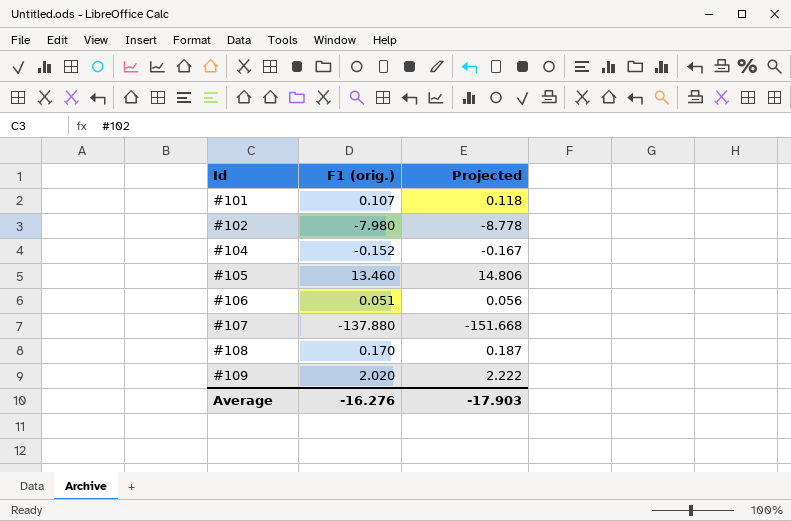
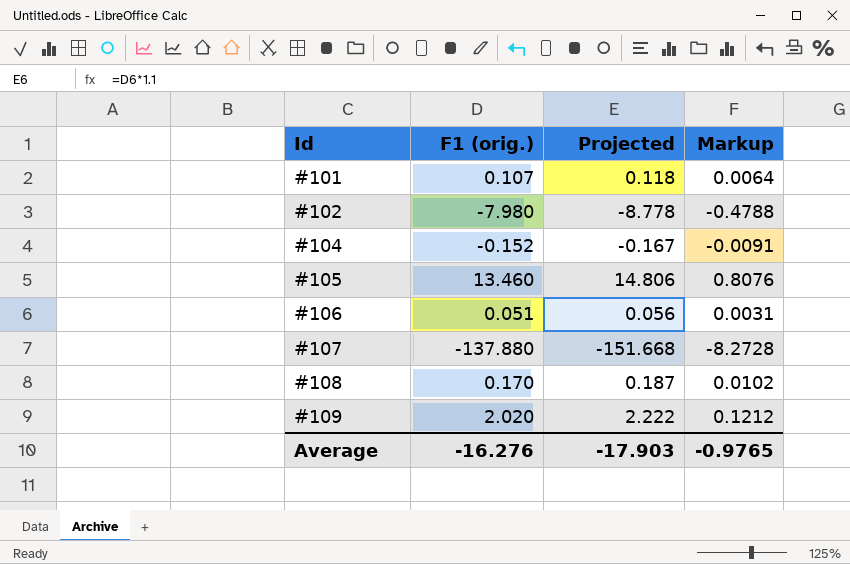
column Markup | formula: none -> [F1 (orig.)] * 0.06

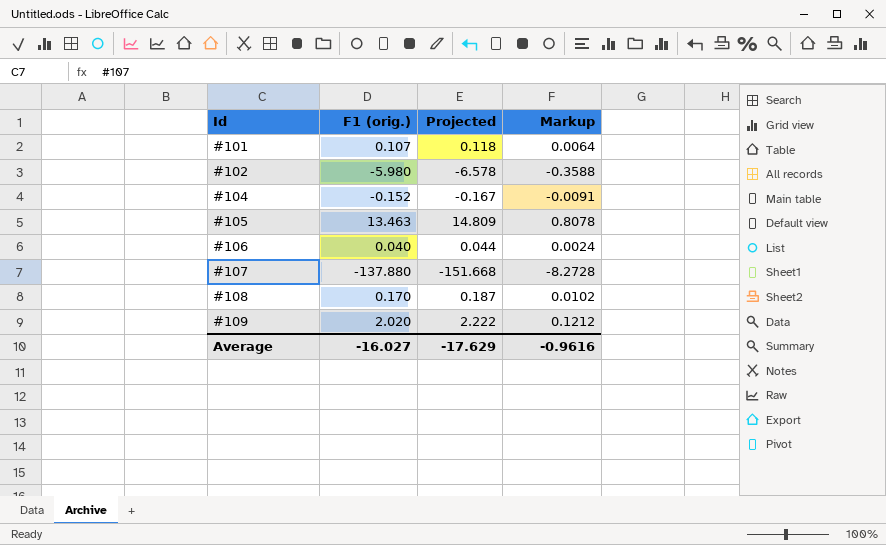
#102 | F1 (orig.): -7.980 -> -5.980
#102 | Projected: -8.778 -> -6.578
#102 | Markup: -0.4788 -> -0.3588
#105 | F1 (orig.): 13.460 -> 13.463
#105 | Projected: 14.806 -> 14.809
#105 | Markup: 0.8076 -> 0.8078
#106 | F1 (orig.): 0.051 -> 0.040
#106 | Projected: 0.056 -> 0.044
#106 | Markup: 0.0031 -> 0.0024
Average | F1 (orig.): -16.276 -> -16.027
Average | Projected: -17.903 -> -17.629
Average | Markup: -0.9765 -> -0.9616

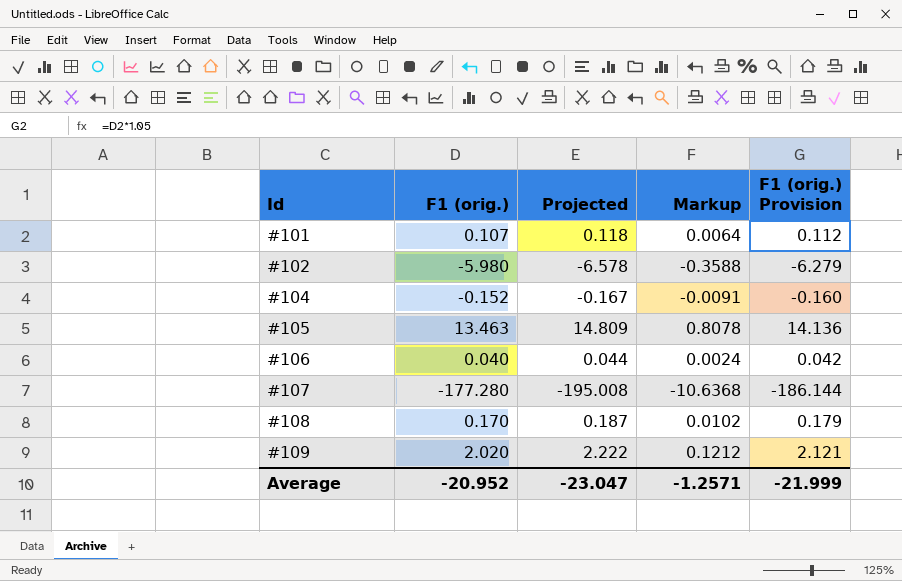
column F1 (orig.) Provision | formula: none -> [F1 (orig.)] * 1.05
#107 | F1 (orig.): -137.880 -> -177.280
#107 | Projected: -151.668 -> -195.008
#107 | Markup: -8.2728 -> -10.6368
Average | F1 (orig.): -16.027 -> -20.952
Average | Projected: -17.629 -> -23.047
Average | Markup: -0.9616 -> -1.2571

